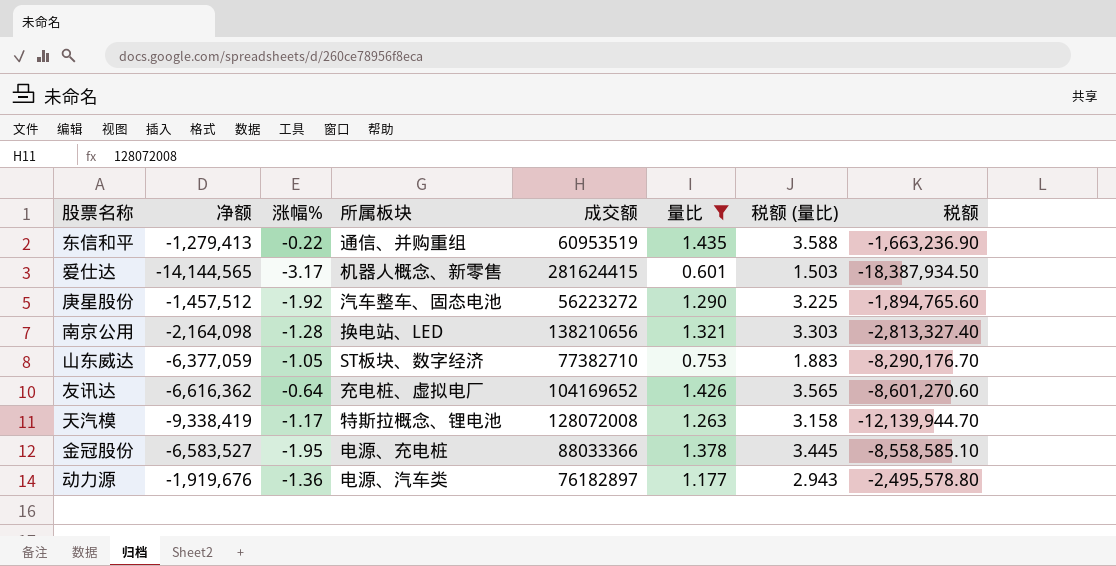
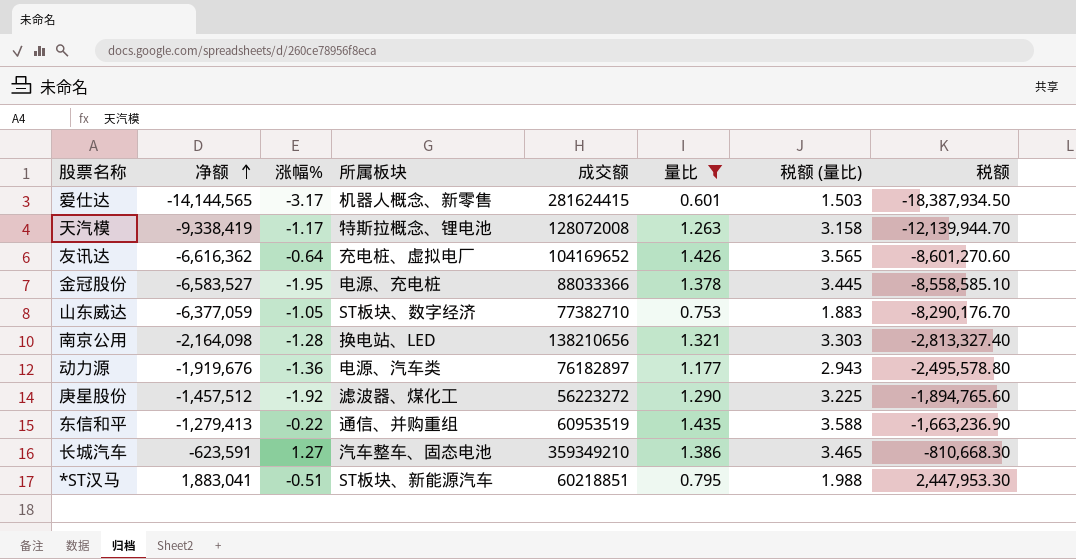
row order: none -> 净额 ascending
庚星股份 | 所属板块: 汽车整车、固态电池 -> 滤波器、煤化工
row 长城汽车: none -> -623,591 | 1.27 | 汽车整车、固态电池 | 359349210 | 1.386 | 3.465 | -810,668.30
row *ST汉马: none -> 1,883,041 | -0.51 | ST板块、新能源汽车 | 60218851 | 0.795 | 1.988 | 2,447,953.30

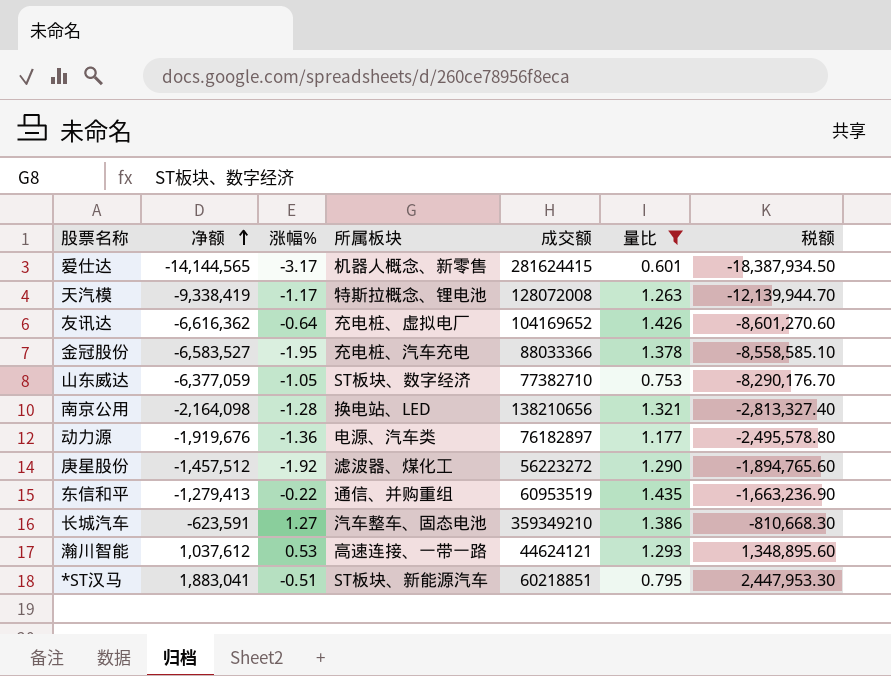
column 税额 (量比) | formula: [量比] * 2.5 -> none
金冠股份 | 所属板块: 电源、充电桩 -> 充电桩、汽车充电
row 瀚川智能: none -> 1,037,612 | 0.53 | 高速连接、一带一路 | 44624121 | 1.293 | 1,348,895.60

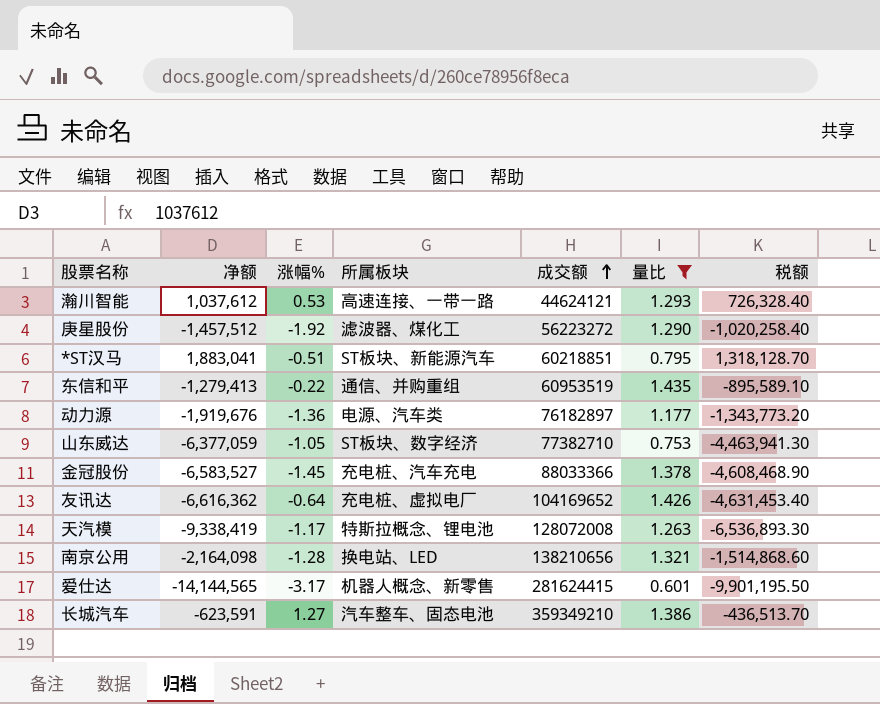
row order: 净额 ascending -> 成交额 ascending
column 税额 | formula: [净额] * 1.3 -> [净额] * 0.7
金冠股份 | 涨幅%: -1.95 -> -1.45

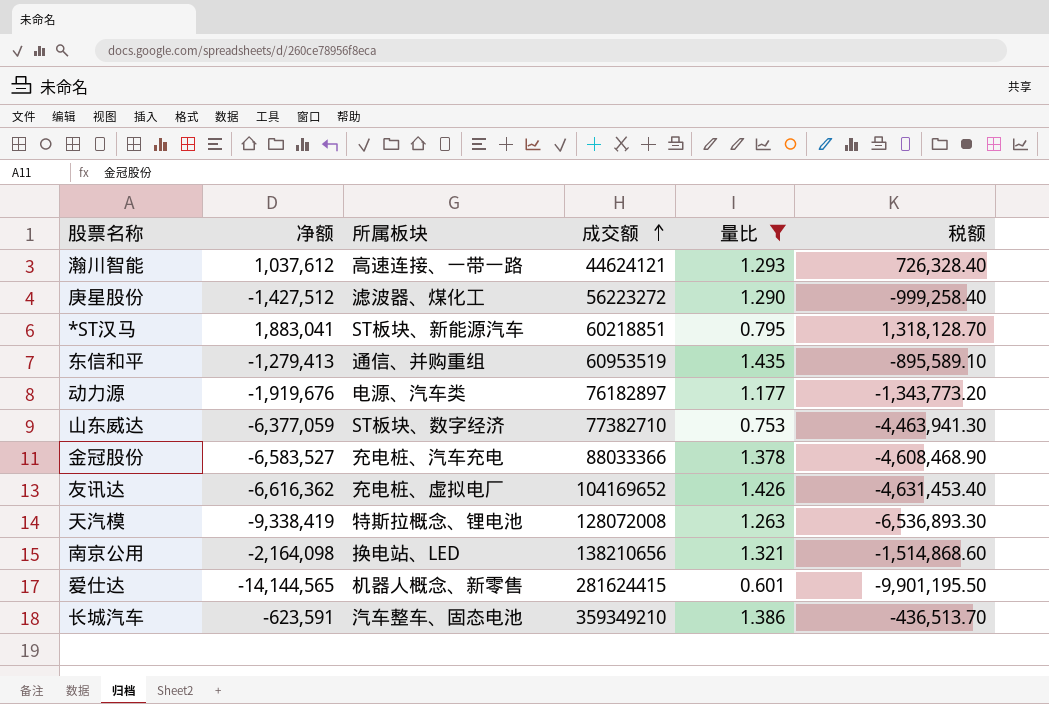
column 涨幅% | position: 3 -> none
庚星股份 | 净额: -1,457,512 -> -1,427,512
庚星股份 | 税额: -1,020,258.40 -> -999,258.40

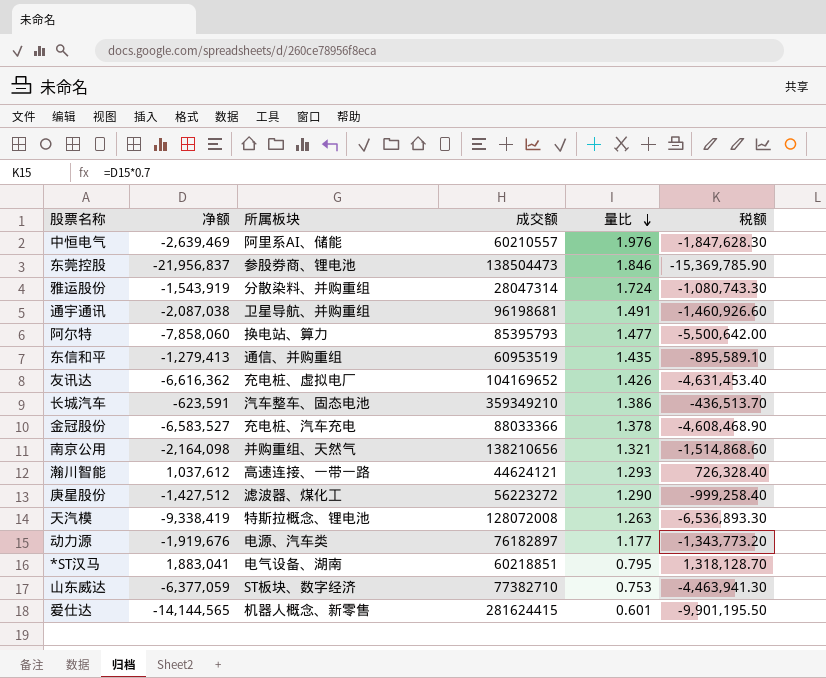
filter: 量比 <= 1.435 -> none
row order: 成交额 ascending -> 量比 descending
南京公用 | 所属板块: 换电站、LED -> 并购重组、天然气
*ST汉马 | 所属板块: ST板块、新能源汽车 -> 电气设备、湖南

